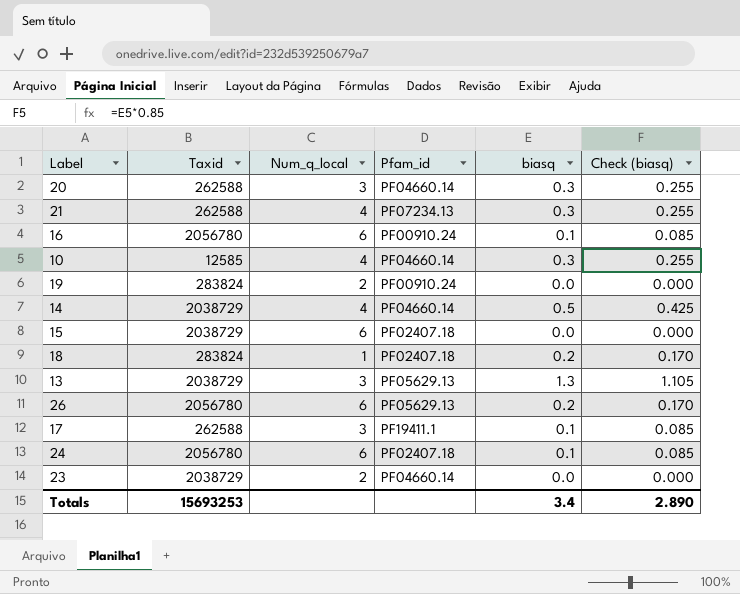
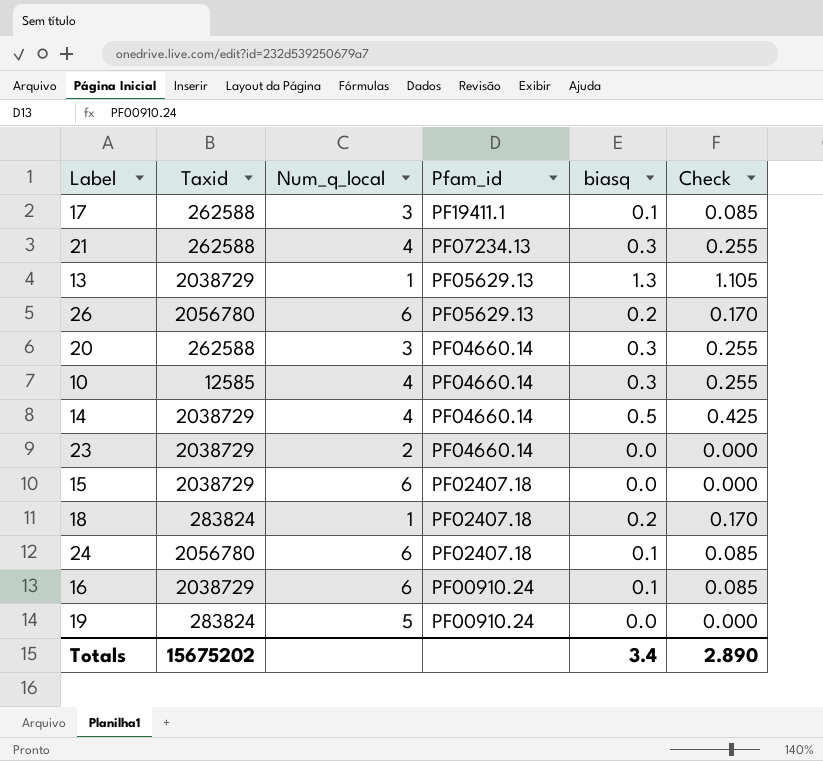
row order: none -> Pfam_id descending
column name: Check (biasq) -> Check
13 | Num_q_local: 3 -> 1
16 | Taxid: 2056780 -> 2038729
19 | Num_q_local: 2 -> 5
Totals | Taxid: 15693253 -> 15675202

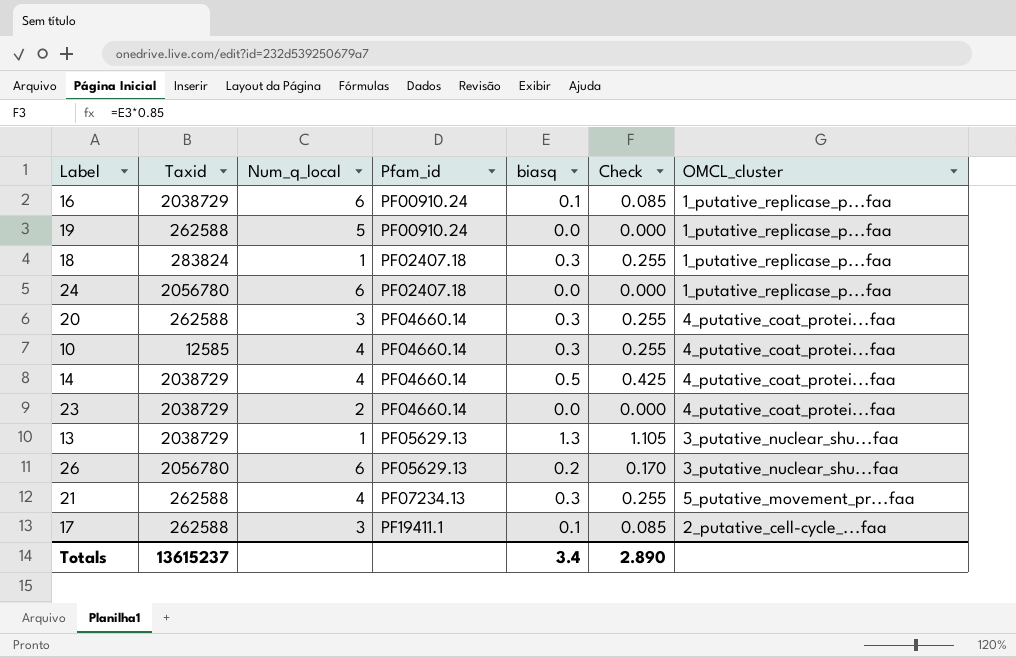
row order: Pfam_id descending -> Pfam_id ascending
column OMCL_cluster | position: none -> 7
row 15: 2038729 | 6 | PF02407.18 | 0.0 | 0.000 -> none
19 | Taxid: 283824 -> 262588
18 | biasq: 0.2 -> 0.3
18 | Check: 0.170 -> 0.255
24 | biasq: 0.1 -> 0.0
24 | Check: 0.085 -> 0.000
Totals | Taxid: 15675202 -> 13615237

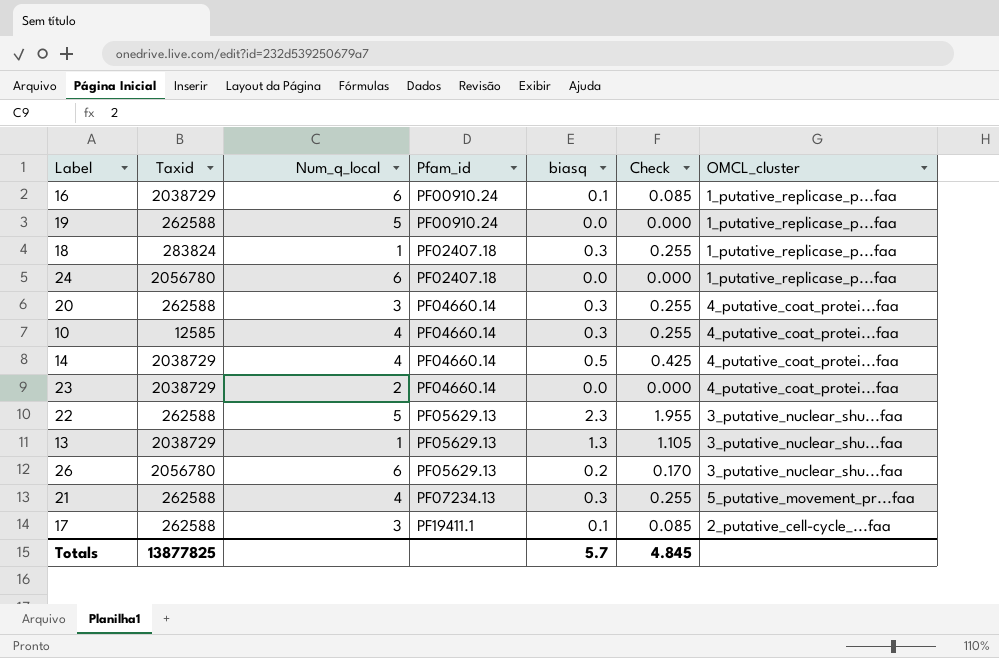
row 22: none -> 262588 | 5 | PF05629.13 | 2.3 | 1.955 | 3_putative_nuclear_shu...faa
Totals | Taxid: 13615237 -> 13877825
Totals | biasq: 3.4 -> 5.7
Totals | Check: 2.890 -> 4.845

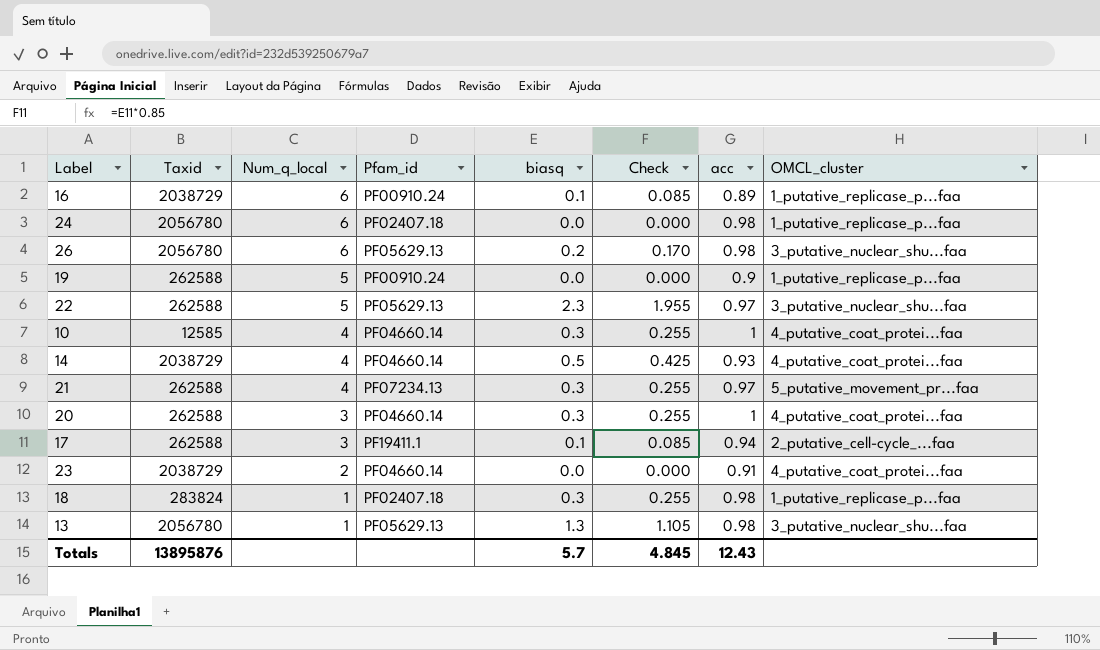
row order: Pfam_id ascending -> Num_q_local descending
column acc | position: none -> 7
13 | Taxid: 2038729 -> 2056780
Totals | Taxid: 13877825 -> 13895876

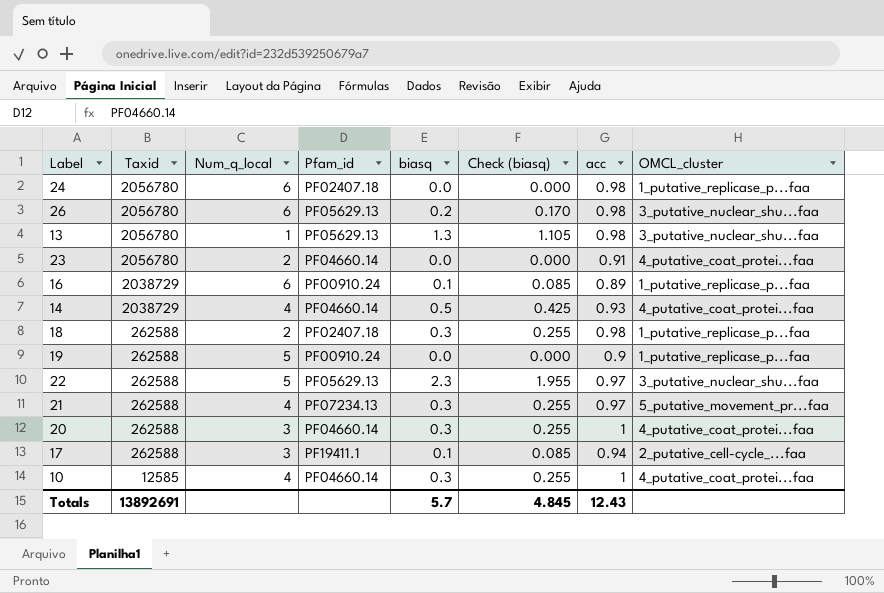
row order: Num_q_local descending -> Taxid descending
column name: Check -> Check (biasq)
23 | Taxid: 2038729 -> 2056780
18 | Taxid: 283824 -> 262588
18 | Num_q_local: 1 -> 2
Totals | Taxid: 13895876 -> 13892691

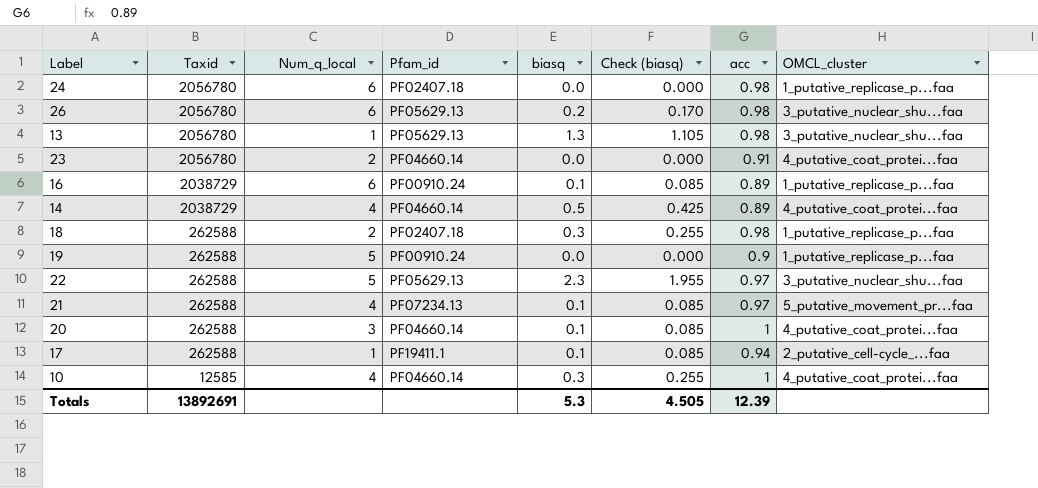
14 | acc: 0.93 -> 0.89
21 | biasq: 0.3 -> 0.1
21 | Check (biasq): 0.255 -> 0.085
20 | biasq: 0.3 -> 0.1
20 | Check (biasq): 0.255 -> 0.085
17 | Num_q_local: 3 -> 1
Totals | biasq: 5.7 -> 5.3
Totals | Check (biasq): 4.845 -> 4.505
Totals | acc: 12.43 -> 12.39

